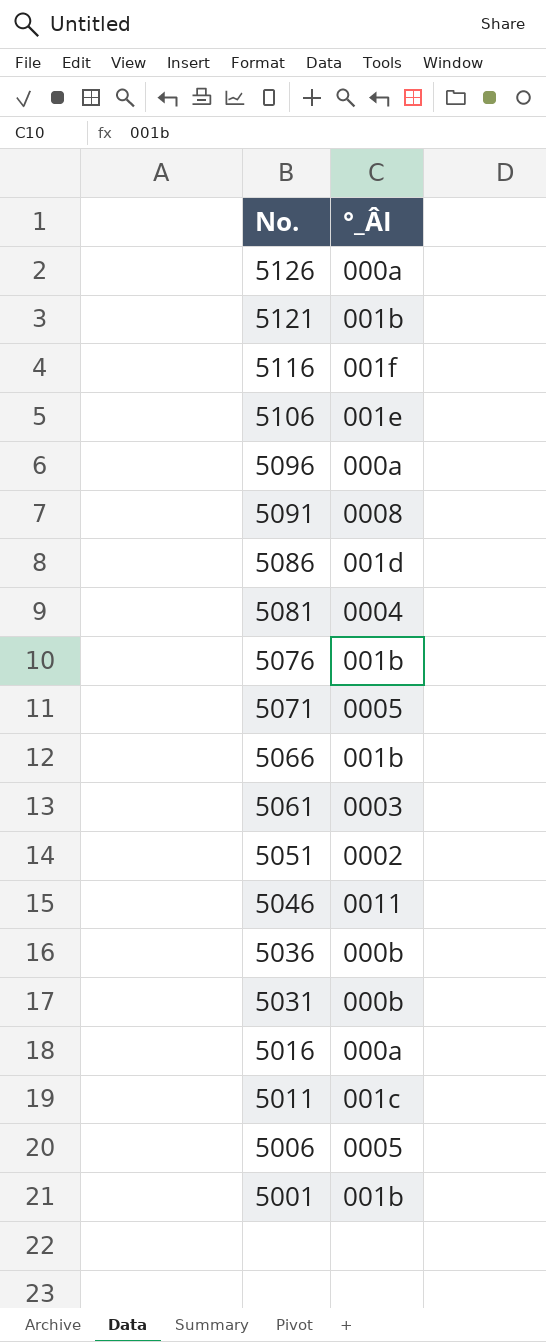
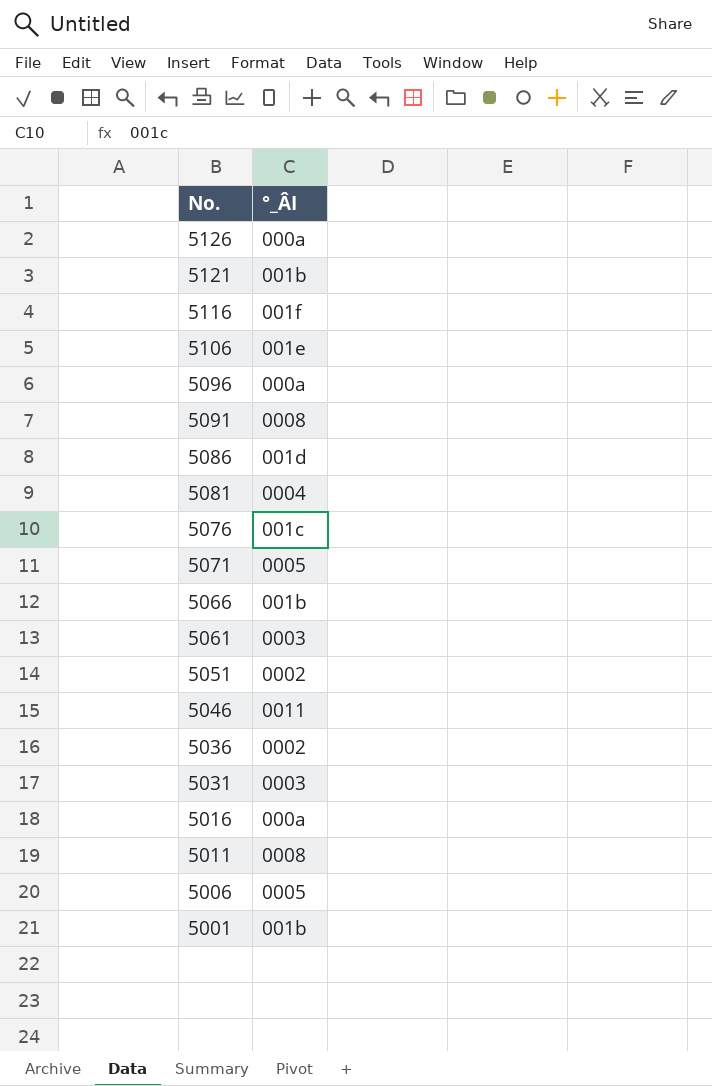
5076 | °_ÂI: 001b -> 001c
5036 | °_ÂI: 000b -> 0002
5031 | °_ÂI: 000b -> 0003
5011 | °_ÂI: 001c -> 0008

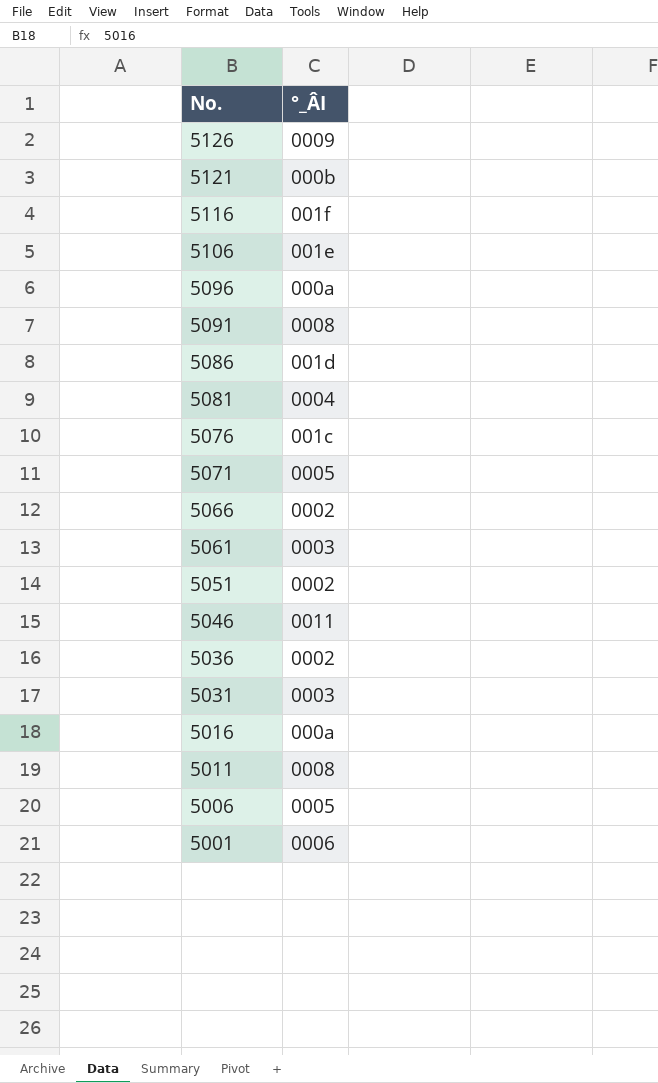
5126 | °_ÂI: 000a -> 0009
5121 | °_ÂI: 001b -> 000b
5066 | °_ÂI: 001b -> 0002
5001 | °_ÂI: 001b -> 0006

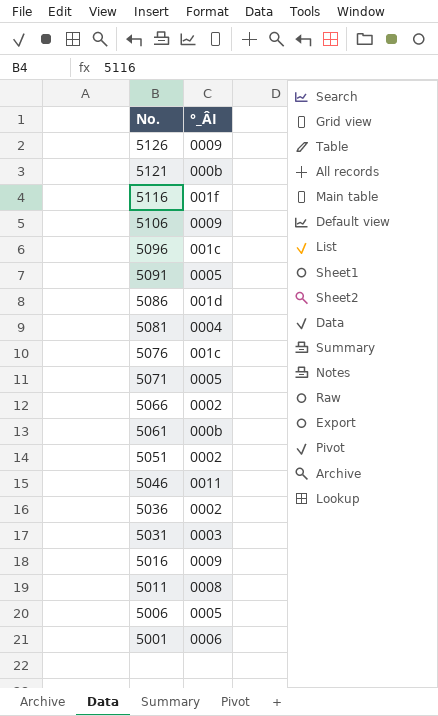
5106 | °_ÂI: 001e -> 0009
5096 | °_ÂI: 000a -> 001c
5091 | °_ÂI: 0008 -> 0005
5061 | °_ÂI: 0003 -> 000b
5016 | °_ÂI: 000a -> 0009

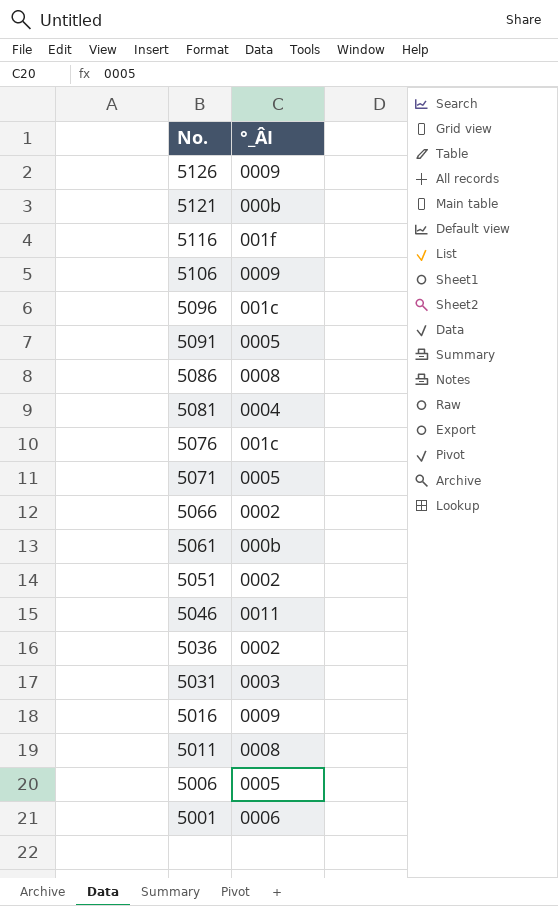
5086 | °_ÂI: 001d -> 0008

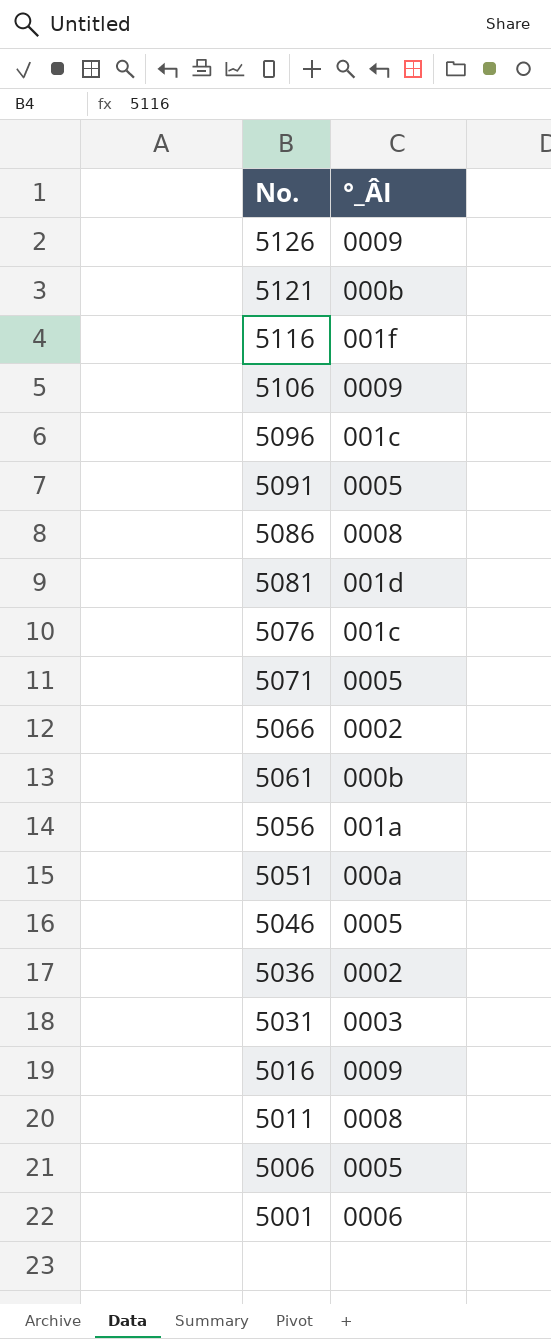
5081 | °_ÂI: 0004 -> 001d
row 5056: none -> 001a
5051 | °_ÂI: 0002 -> 000a
5046 | °_ÂI: 0011 -> 0005

